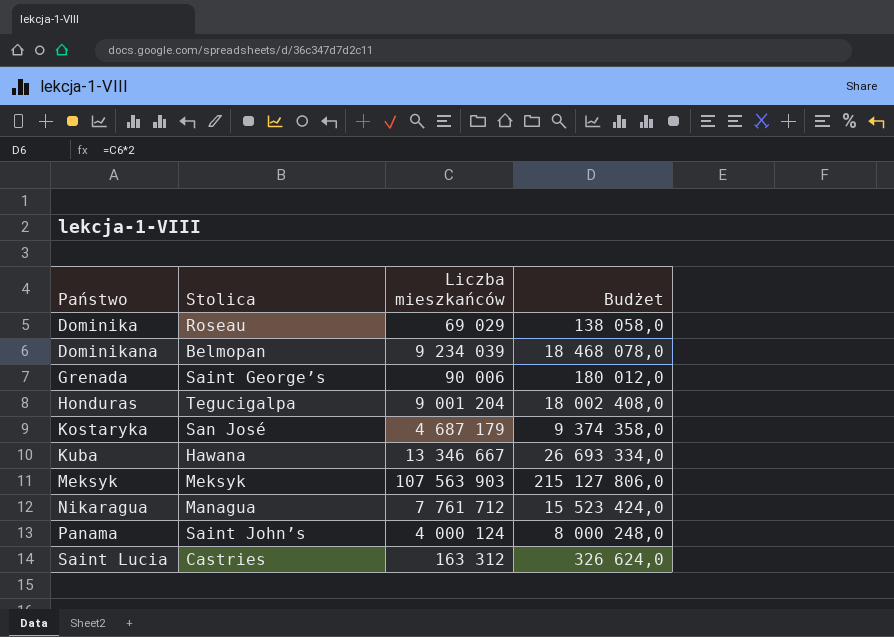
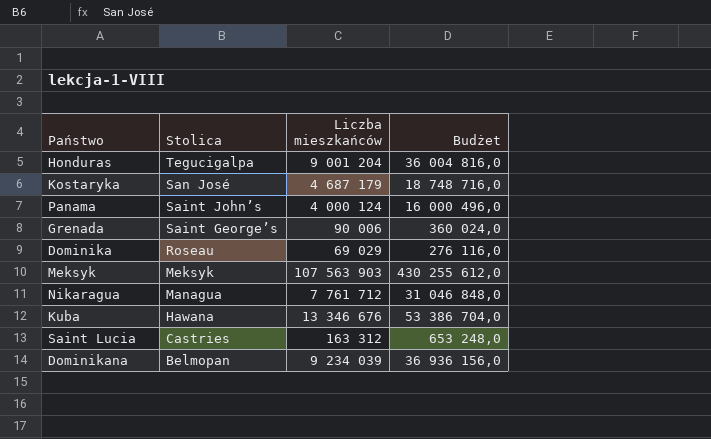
row order: Państwo ascending -> Stolica descending
column Budżet | formula: [Liczba mieszkańców] * 2 -> [Liczba mieszkańców] * 4
Kuba | Liczba mieszkańców: 13 346 667 -> 13 346 676

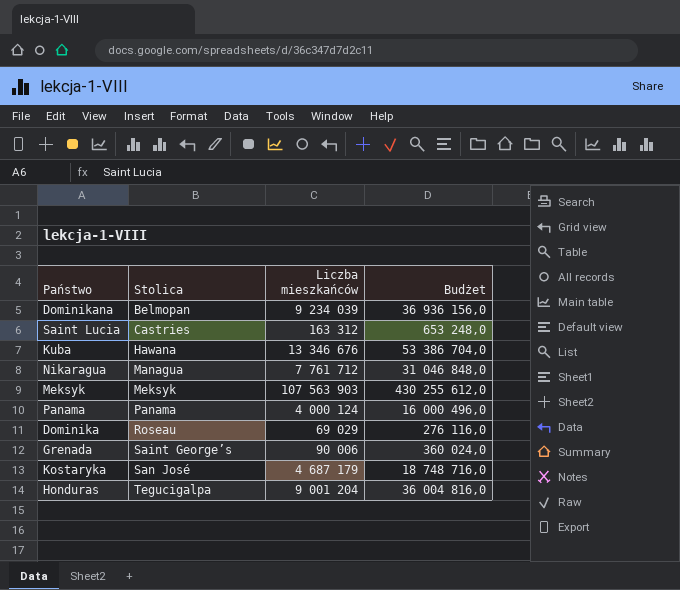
row order: Stolica descending -> Stolica ascending
Panama | Stolica: Saint John’s -> Panama

